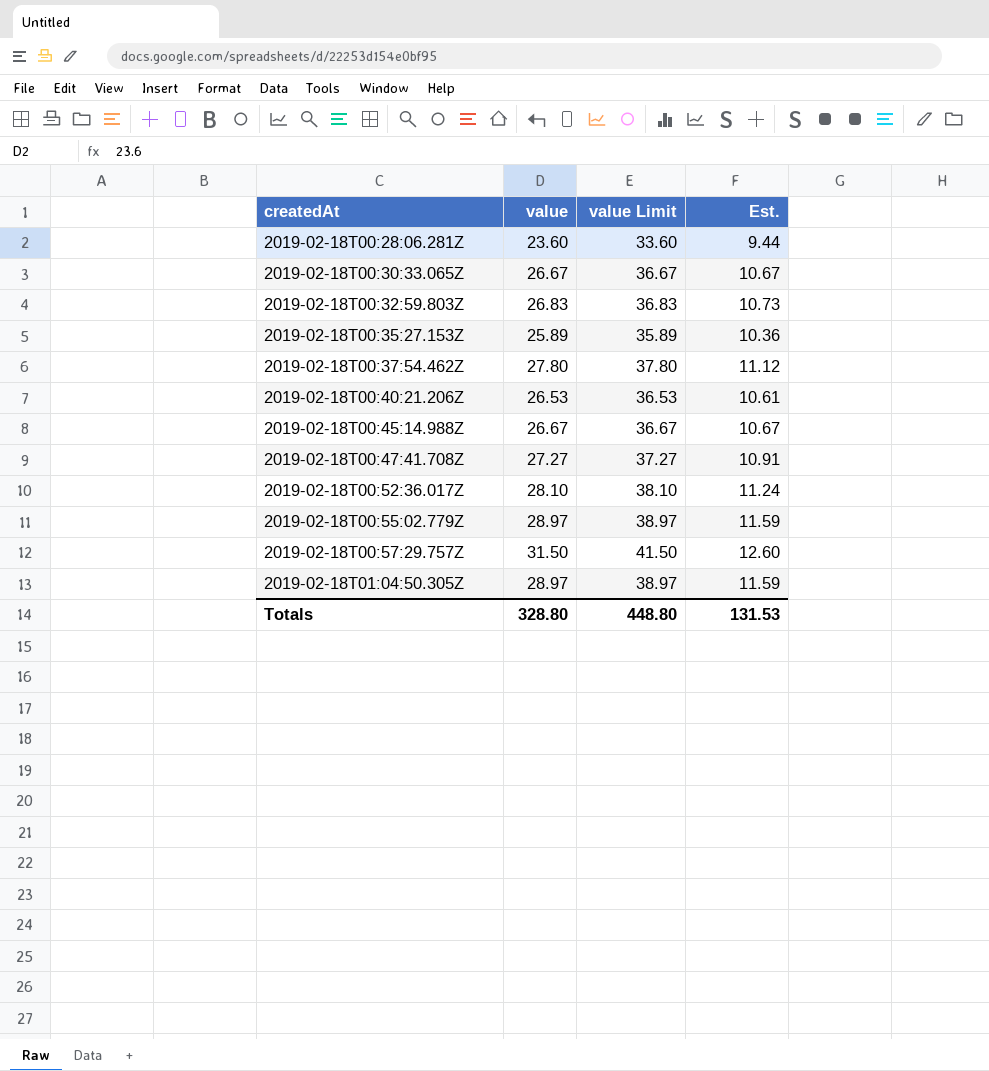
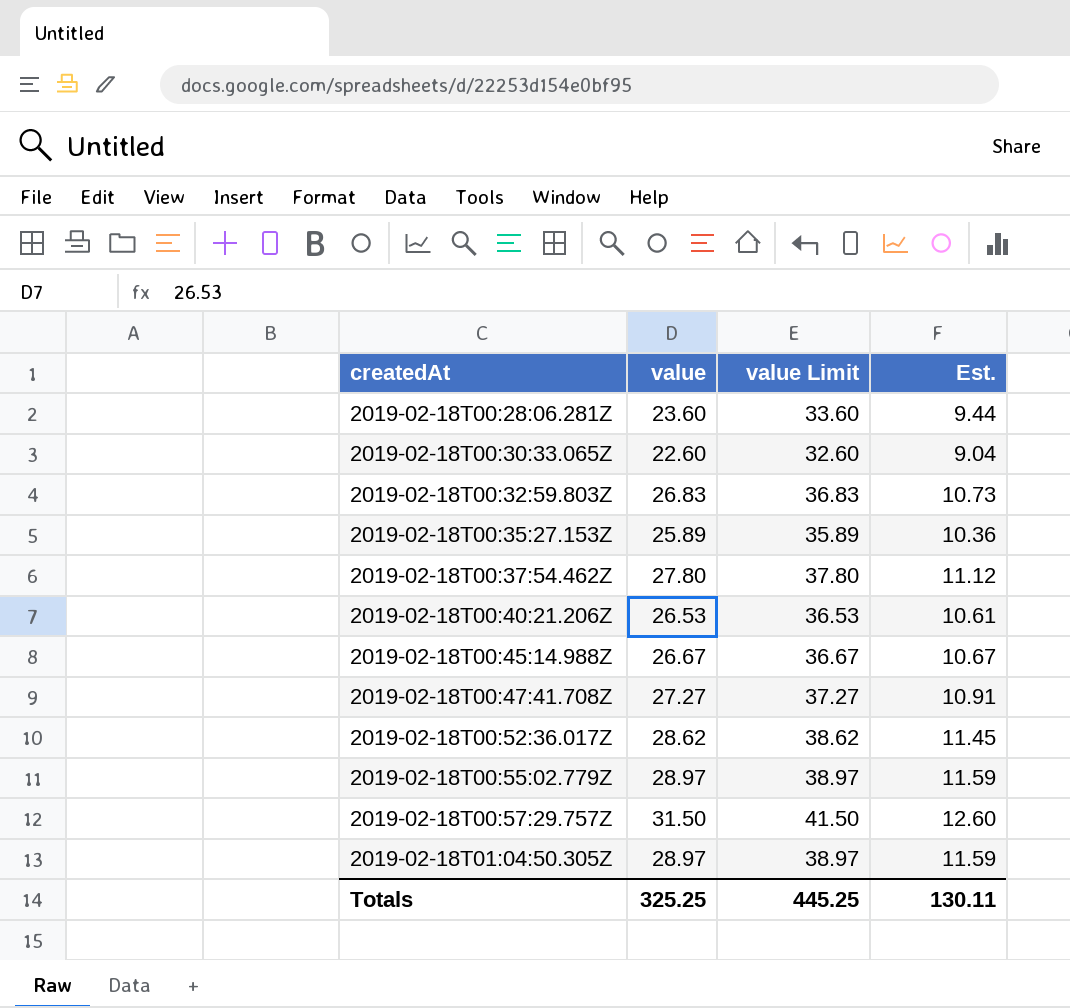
2019-02-18T00:30:33.065Z | value: 26.67 -> 22.60
2019-02-18T00:30:33.065Z | value Limit: 36.67 -> 32.60
2019-02-18T00:30:33.065Z | Est.: 10.67 -> 9.04
2019-02-18T00:52:36.017Z | value: 28.10 -> 28.62
2019-02-18T00:52:36.017Z | value Limit: 38.10 -> 38.62
2019-02-18T00:52:36.017Z | Est.: 11.24 -> 11.45
Totals | value: 328.80 -> 325.25
Totals | value Limit: 448.80 -> 445.25
Totals | Est.: 131.53 -> 130.11

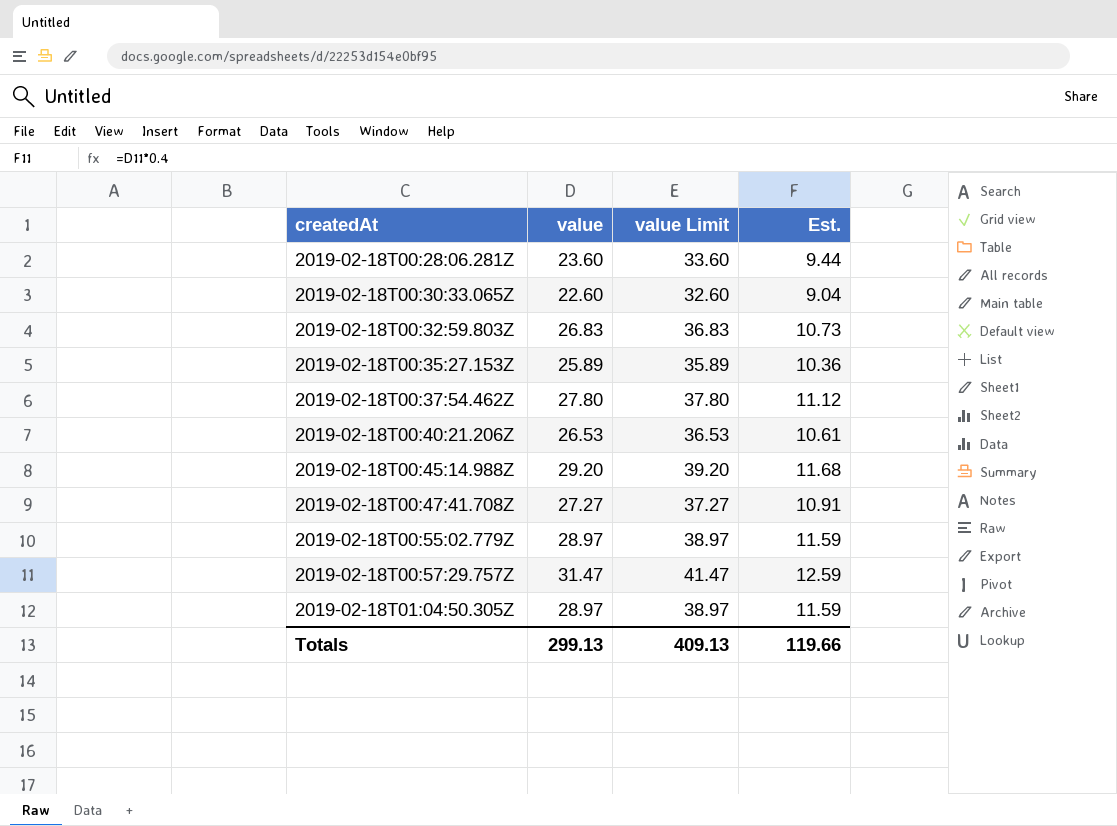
row 2019-02-18T00:52:36.017Z: 28.62 | 38.62 | 11.45 -> none
2019-02-18T00:45:14.988Z | value: 26.67 -> 29.20
2019-02-18T00:45:14.988Z | value Limit: 36.67 -> 39.20
2019-02-18T00:45:14.988Z | Est.: 10.67 -> 11.68
2019-02-18T00:57:29.757Z | value: 31.50 -> 31.47
2019-02-18T00:57:29.757Z | value Limit: 41.50 -> 41.47
2019-02-18T00:57:29.757Z | Est.: 12.60 -> 12.59
Totals | value: 325.25 -> 299.13
Totals | value Limit: 445.25 -> 409.13
Totals | Est.: 130.11 -> 119.66

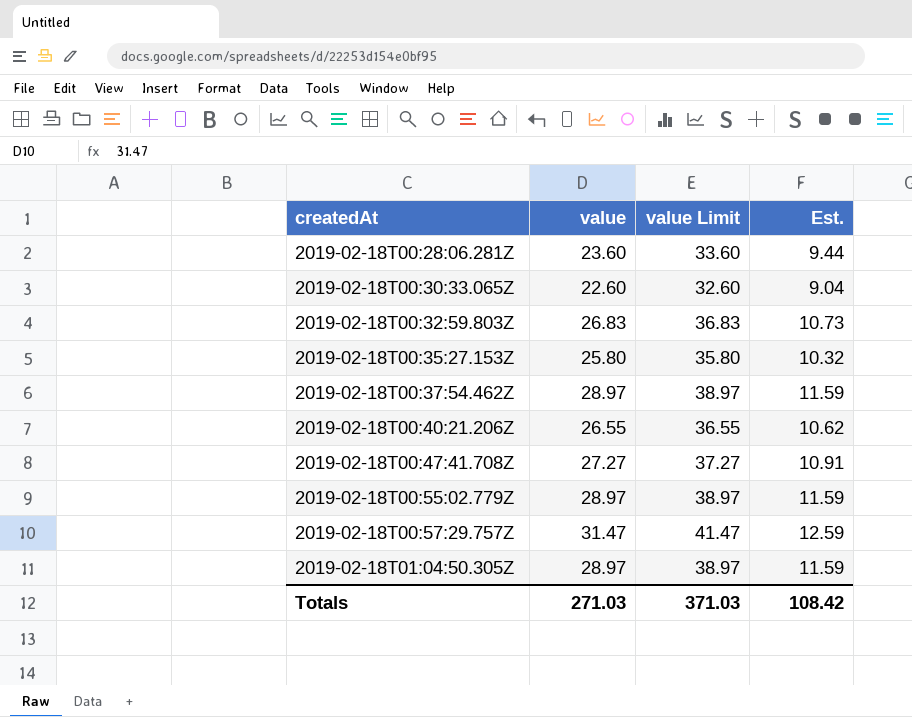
row 2019-02-18T00:45:14.988Z: 29.20 | 39.20 | 11.68 -> none
2019-02-18T00:35:27.153Z | value: 25.89 -> 25.80
2019-02-18T00:35:27.153Z | value Limit: 35.89 -> 35.80
2019-02-18T00:35:27.153Z | Est.: 10.36 -> 10.32
2019-02-18T00:37:54.462Z | value: 27.80 -> 28.97
2019-02-18T00:37:54.462Z | value Limit: 37.80 -> 38.97
2019-02-18T00:37:54.462Z | Est.: 11.12 -> 11.59
2019-02-18T00:40:21.206Z | value: 26.53 -> 26.55
2019-02-18T00:40:21.206Z | value Limit: 36.53 -> 36.55
2019-02-18T00:40:21.206Z | Est.: 10.61 -> 10.62
Totals | value: 299.13 -> 271.03
Totals | value Limit: 409.13 -> 371.03
Totals | Est.: 119.66 -> 108.42

